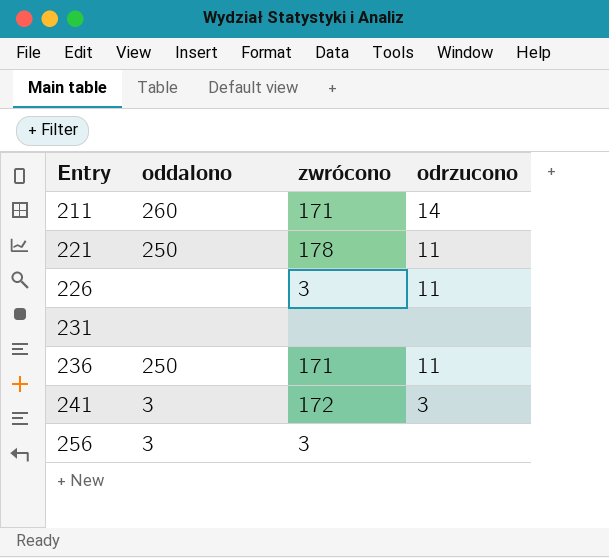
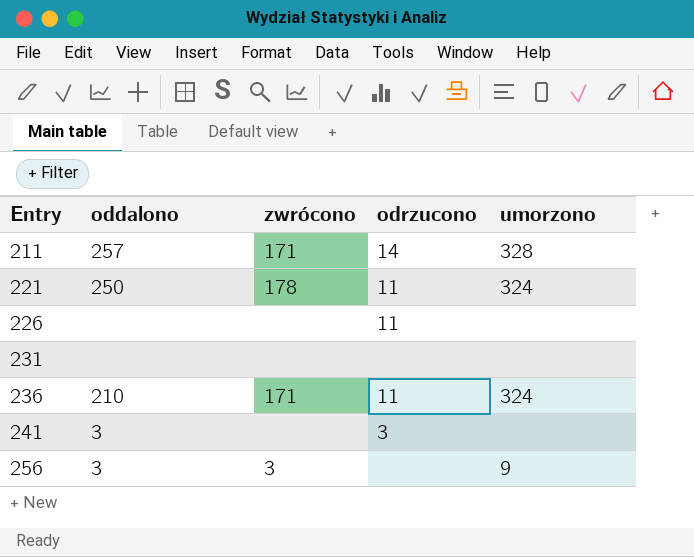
column umorzono | position: none -> 5
211 | oddalono: 260 -> 257
226 | zwrócono: 3 -> none
236 | oddalono: 250 -> 210
241 | zwrócono: 172 -> none

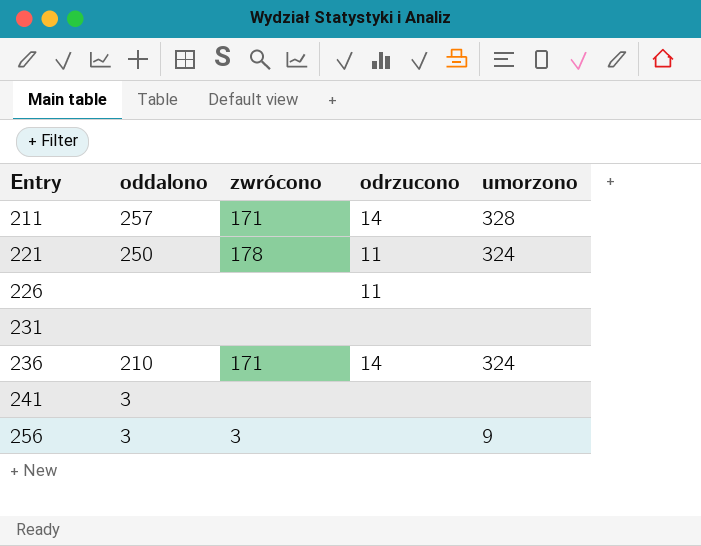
236 | odrzucono: 11 -> 14
241 | odrzucono: 3 -> none

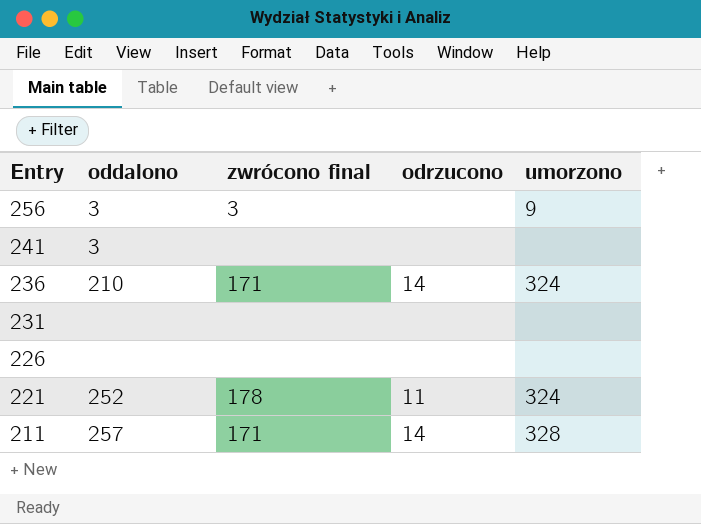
row order: Entry ascending -> Entry descending
column name: zwrócono -> zwrócono final
226 | odrzucono: 11 -> none
221 | oddalono: 250 -> 252

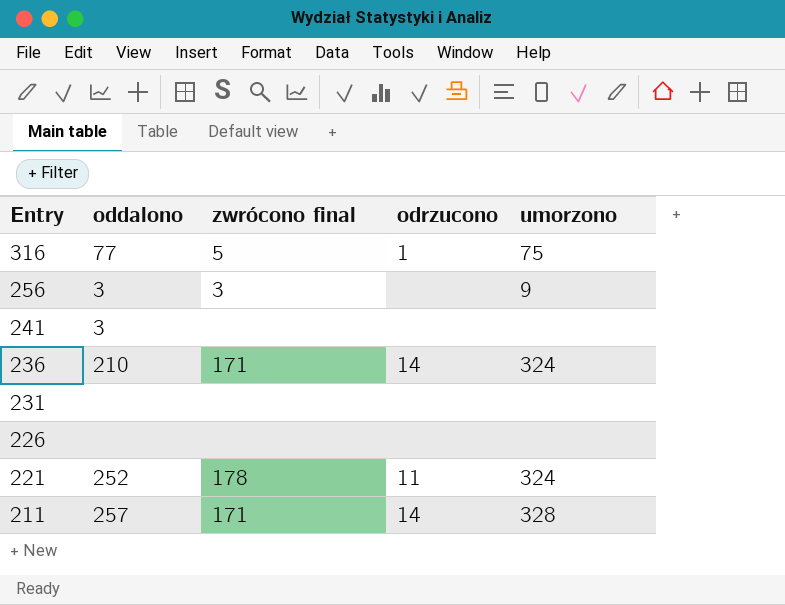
row 316: none -> 77 | 5 | 1 | 75

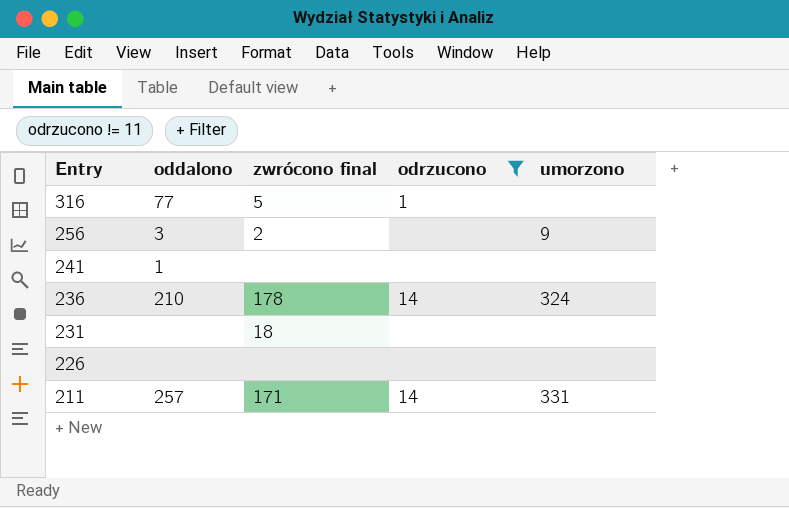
filter: none -> odrzucono != 11
316 | umorzono: 75 -> none
256 | zwrócono final: 3 -> 2
241 | oddalono: 3 -> 1
236 | zwrócono final: 171 -> 178
231 | zwrócono final: none -> 18
211 | umorzono: 328 -> 331

